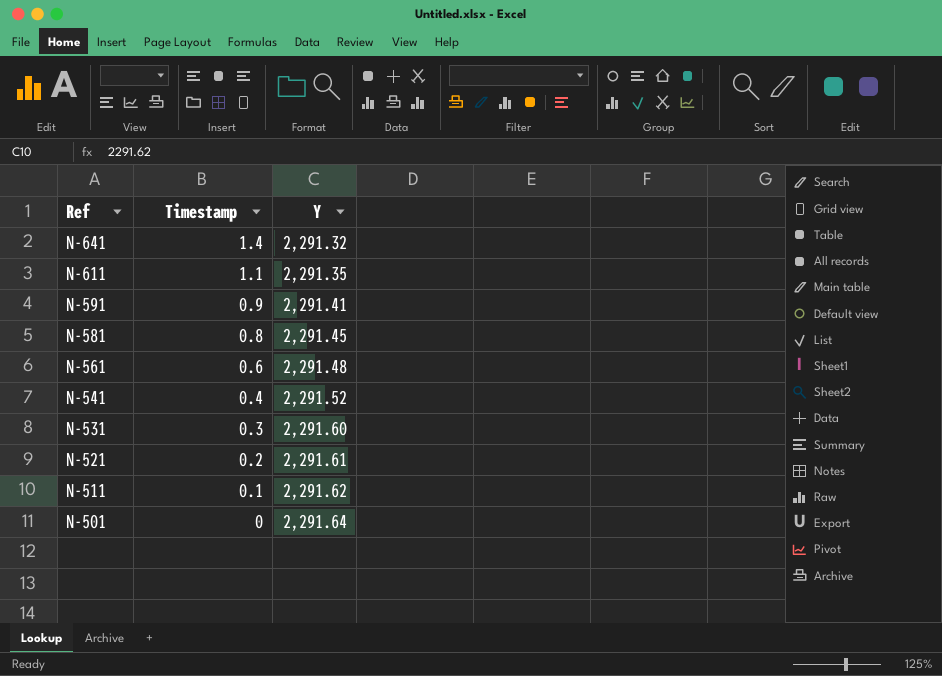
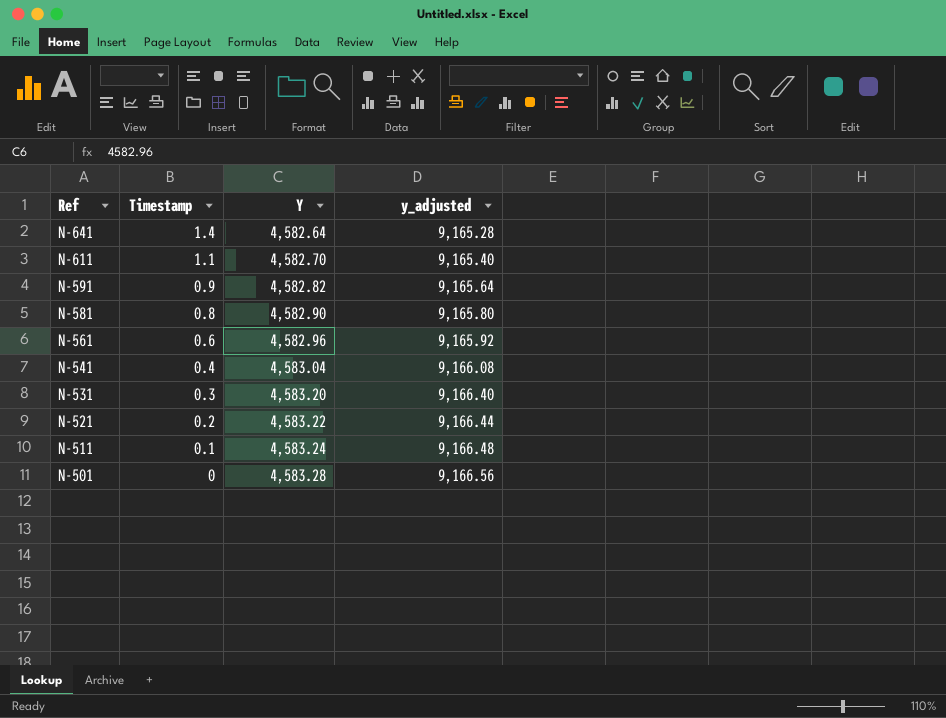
column y_adjusted | formula: none -> [Y] * 2
N-641 | Y: 2,291.32 -> 4,582.64
N-611 | Y: 2,291.35 -> 4,582.70
N-591 | Y: 2,291.41 -> 4,582.82
N-581 | Y: 2,291.45 -> 4,582.90
N-561 | Y: 2,291.48 -> 4,582.96
N-541 | Y: 2,291.52 -> 4,583.04
N-531 | Y: 2,291.60 -> 4,583.20
N-521 | Y: 2,291.61 -> 4,583.22
N-511 | Y: 2,291.62 -> 4,583.24
N-501 | Y: 2,291.64 -> 4,583.28

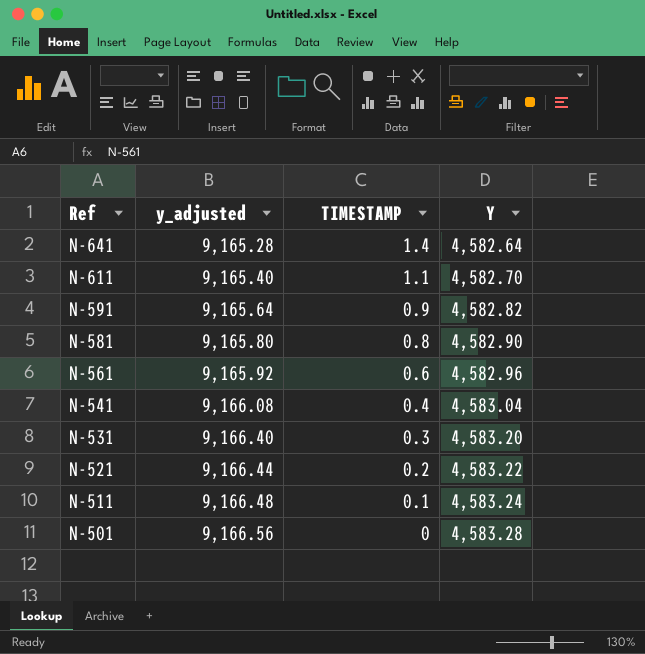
column y_adjusted | position: 4 -> 2
column name: Timestamp -> TIMESTAMP

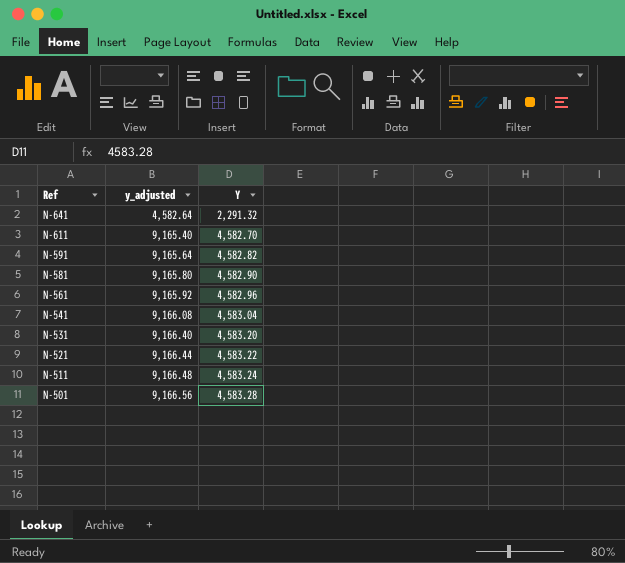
column TIMESTAMP | position: 3 -> none
N-641 | y_adjusted: 9,165.28 -> 4,582.64
N-641 | Y: 4,582.64 -> 2,291.32

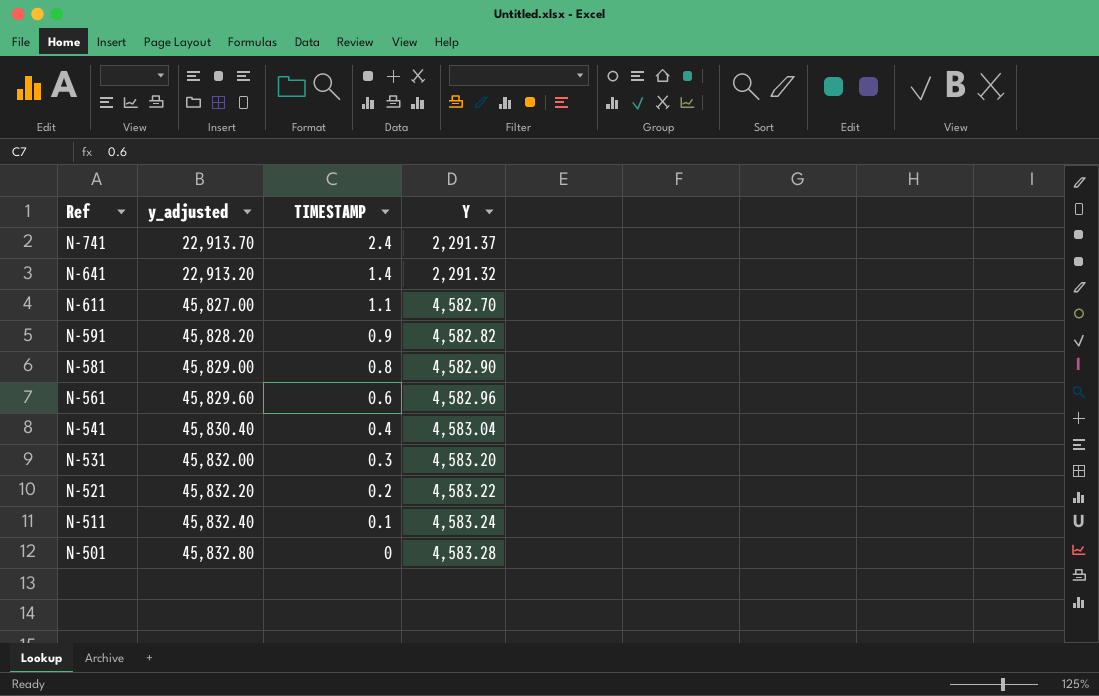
column y_adjusted | formula: [Y] * 2 -> [Y] * 10
column TIMESTAMP | position: none -> 3
row N-741: none -> 22,913.70 | 2.4 | 2,291.37

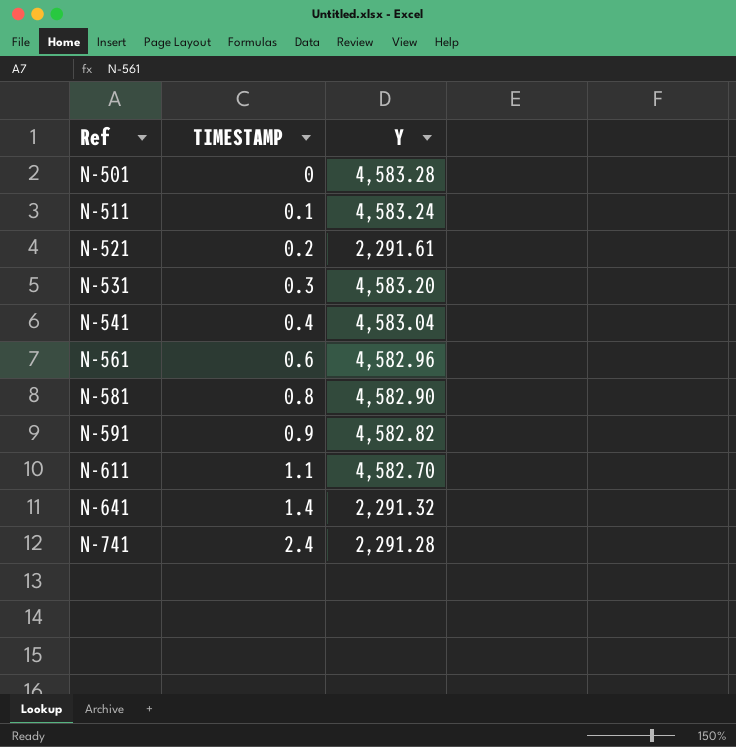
row order: Ref descending -> Ref ascending
column y_adjusted | formula: [Y] * 10 -> none
N-521 | Y: 4,583.22 -> 2,291.61
N-741 | Y: 2,291.37 -> 2,291.28

